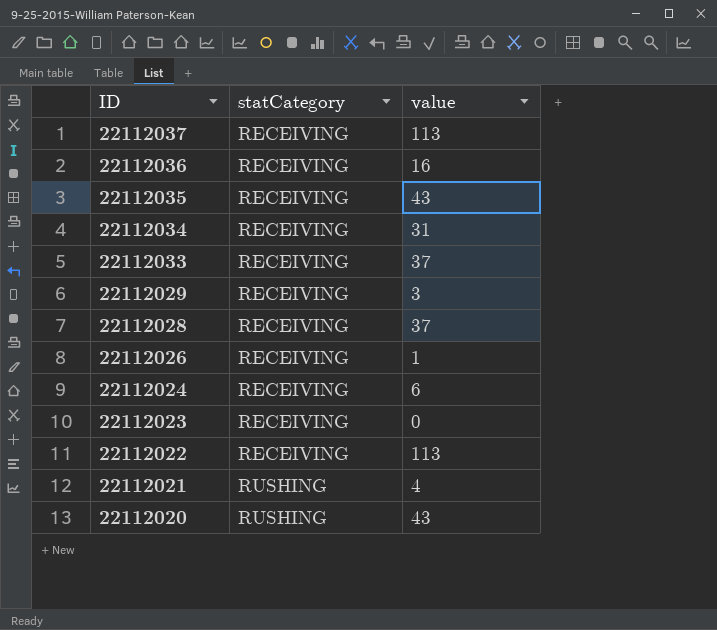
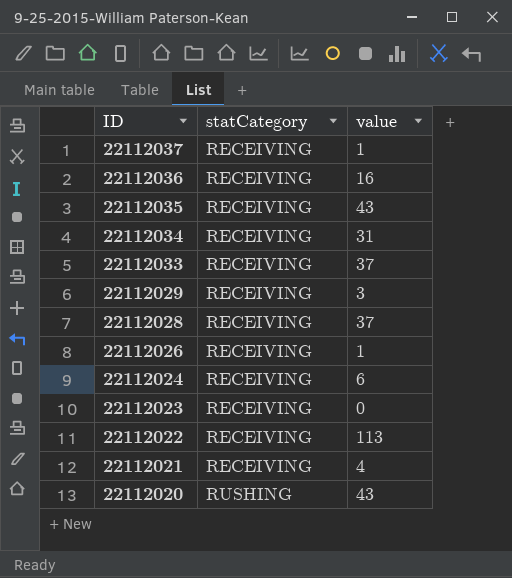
22112037 | value: 113 -> 1
22112021 | statCategory: RUSHING -> RECEIVING

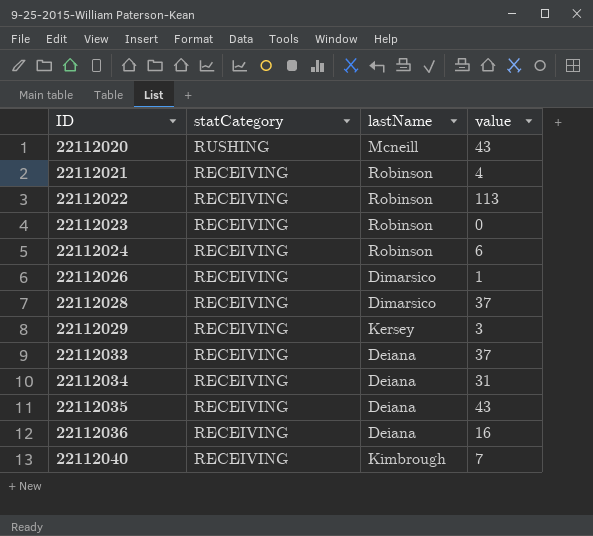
row order: ID descending -> ID ascending
column lastName | position: none -> 3
row 22112037: RECEIVING | 1 -> none
row 22112040: none -> RECEIVING | Kimbrough | 7

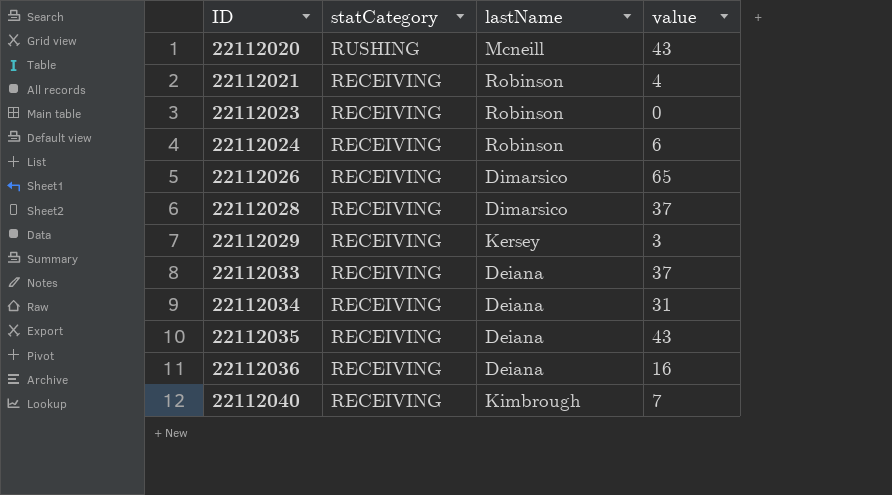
row 22112022: RECEIVING | Robinson | 113 -> none
22112026 | value: 1 -> 65

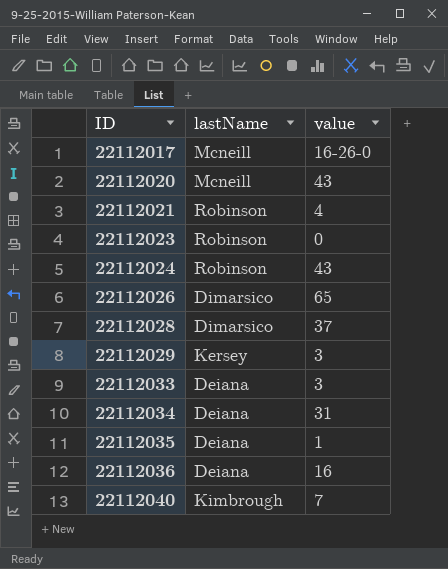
column statCategory | position: 2 -> none
row 22112017: none -> Mcneill | 16-26-0
22112024 | value: 6 -> 43
22112033 | value: 37 -> 3
22112035 | value: 43 -> 1

